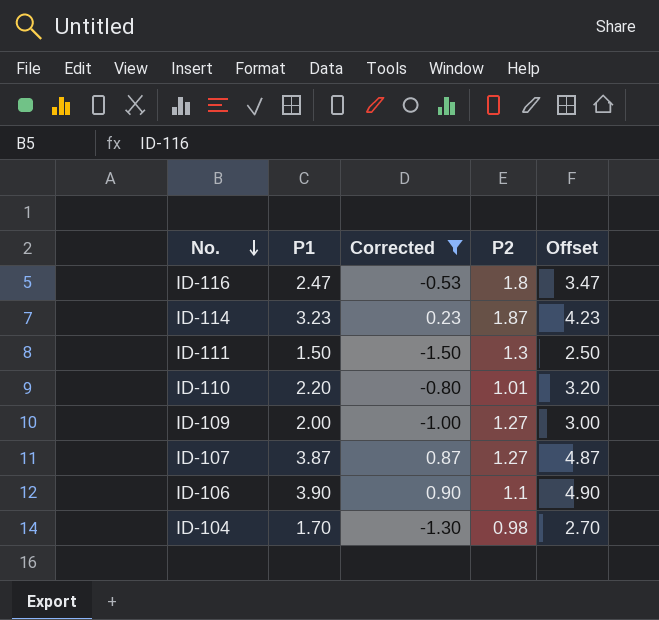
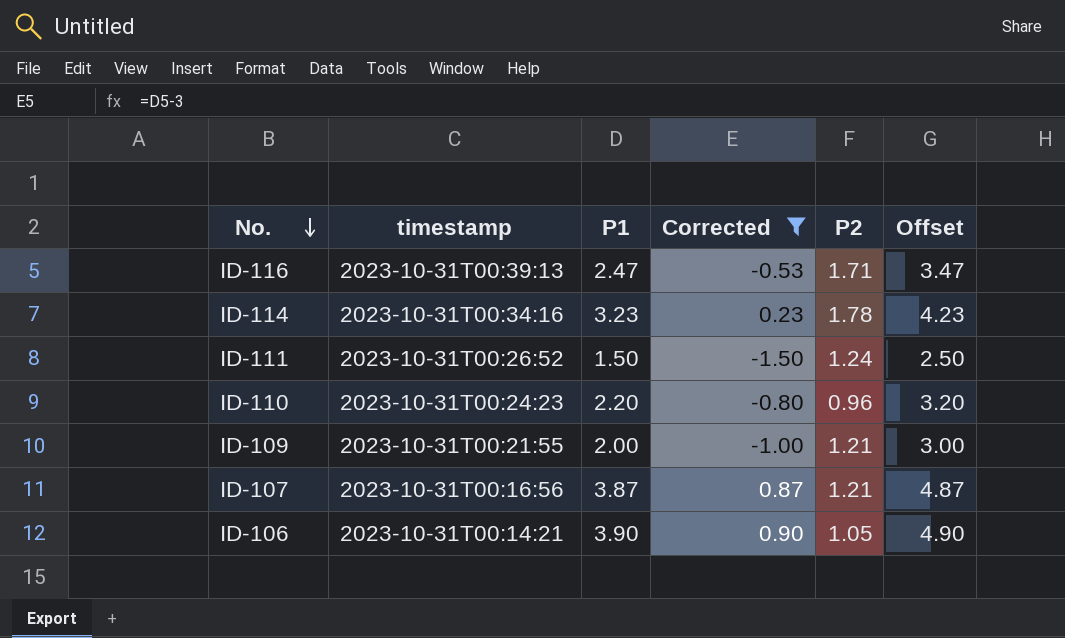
column timestamp | position: none -> 2
row ID-104: 1.70 | -1.30 | 0.98 | 2.70 -> none
ID-116 | P2: 1.8 -> 1.71
ID-114 | P2: 1.87 -> 1.78
ID-111 | P2: 1.3 -> 1.24
ID-110 | P2: 1.01 -> 0.96
ID-109 | P2: 1.27 -> 1.21
ID-107 | P2: 1.27 -> 1.21
ID-106 | P2: 1.1 -> 1.05

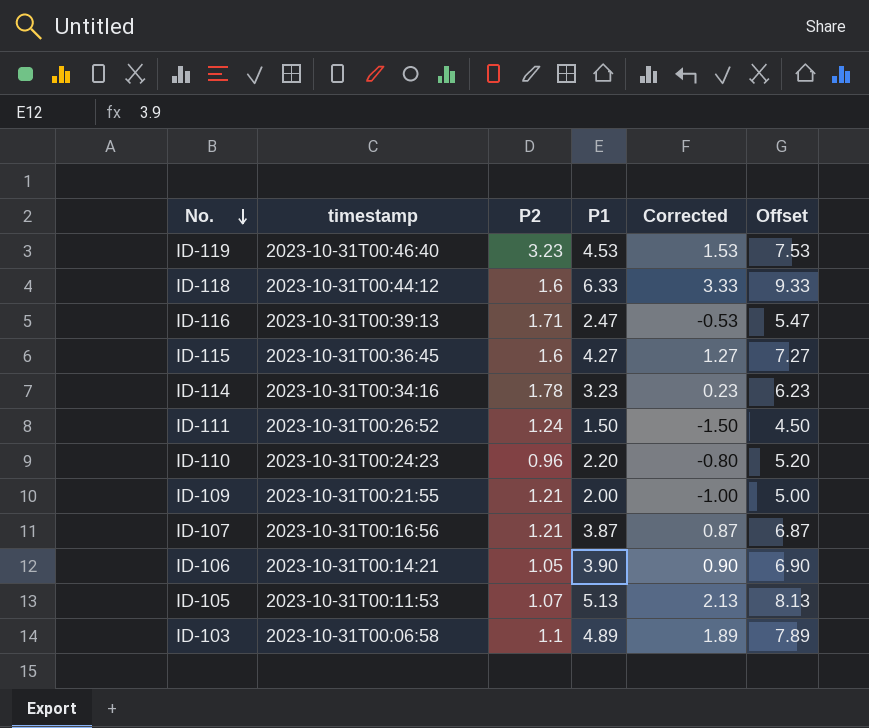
filter: Corrected <= 0.90 -> none
column P2 | position: 5 -> 3
column Offset | formula: [P1] + 1 -> [P1] + 3

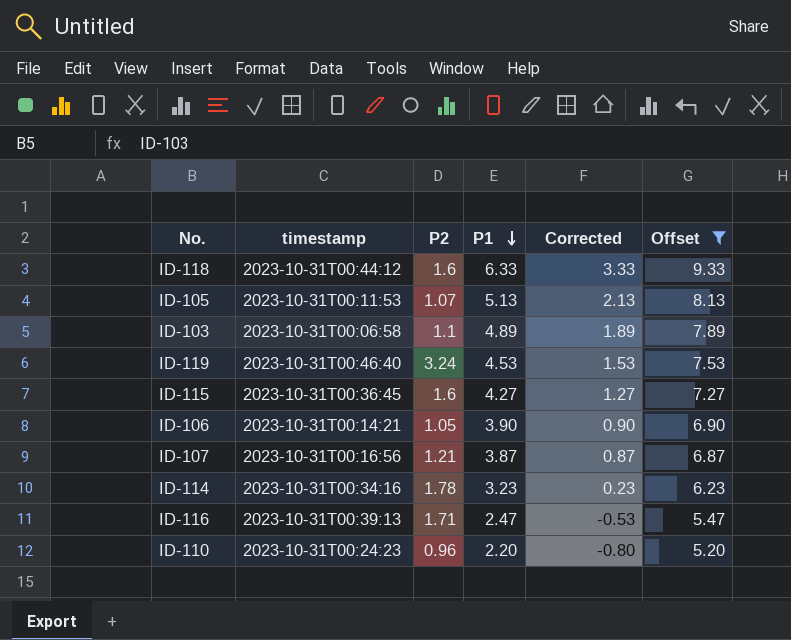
filter: none -> Offset >= 5.20
row order: No. descending -> P1 descending
ID-119 | P2: 3.23 -> 3.24

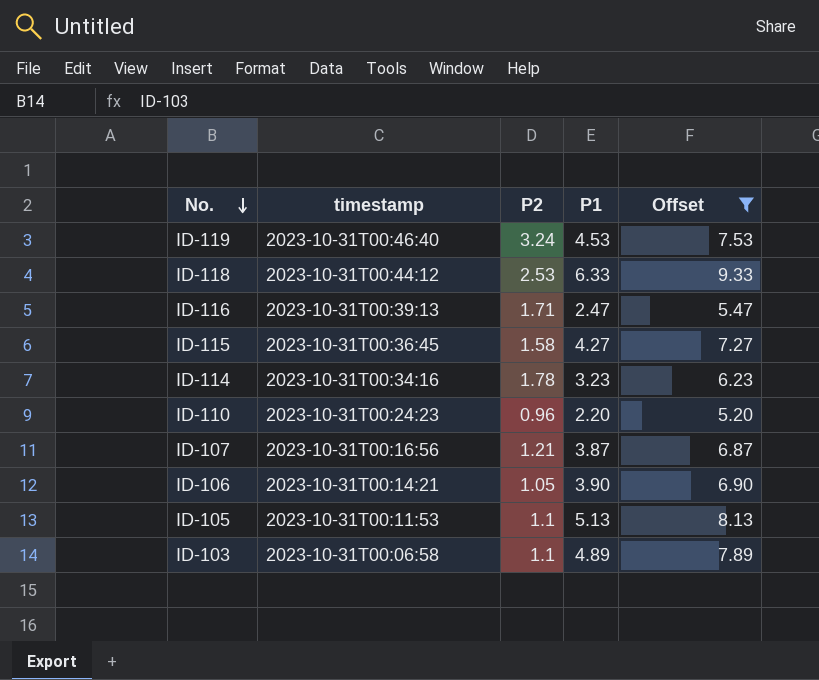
row order: P1 descending -> No. descending
column Corrected | formula: [P1] - 3 -> none
ID-118 | P2: 1.6 -> 2.53
ID-115 | P2: 1.6 -> 1.58
ID-105 | P2: 1.07 -> 1.1

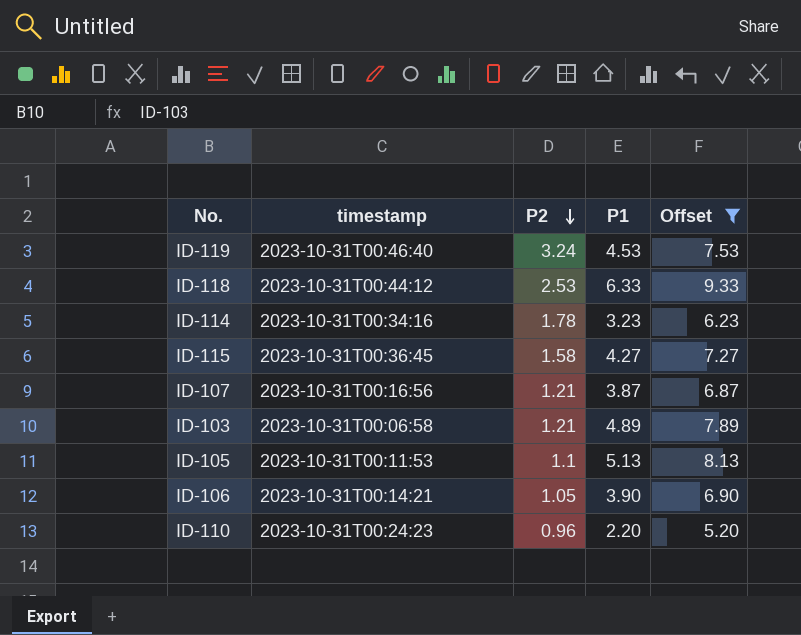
row order: No. descending -> P2 descending
row ID-116: 2023-10-31T00:39:13 | 1.71 | 2.47 | 5.47 -> none
ID-103 | P2: 1.1 -> 1.21

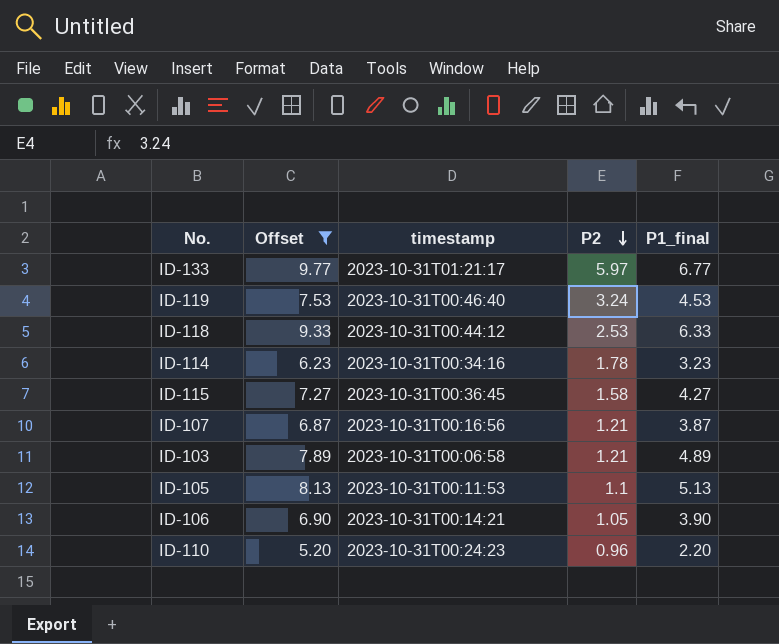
column Offset | position: 5 -> 2
column name: P1 -> P1_final
row ID-133: none -> 9.77 | 2023-10-31T01:21:17 | 5.97 | 6.77

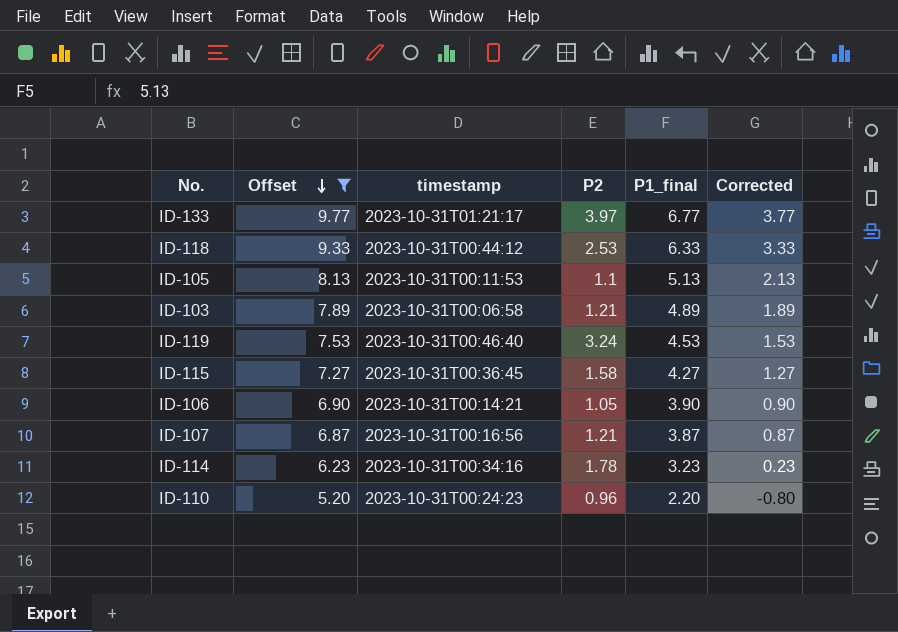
row order: P2 descending -> Offset descending
column Corrected | formula: none -> [P1_final] - 3
ID-133 | P2: 5.97 -> 3.97

